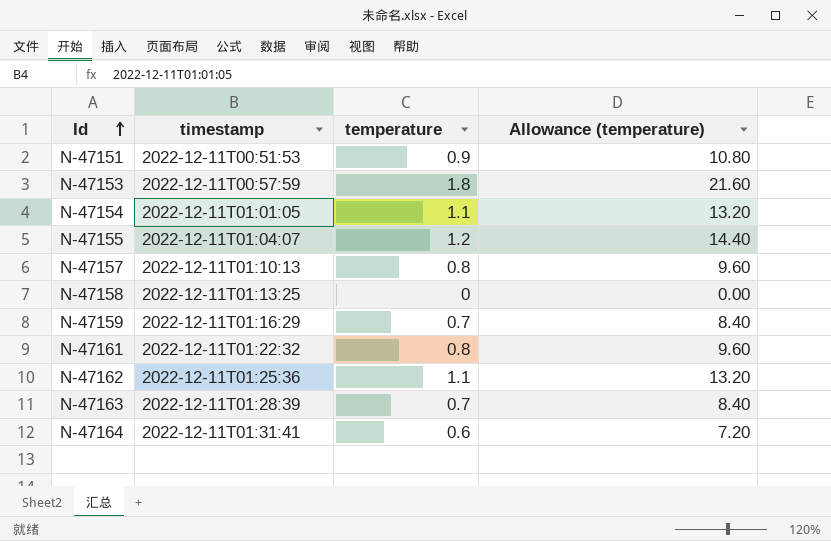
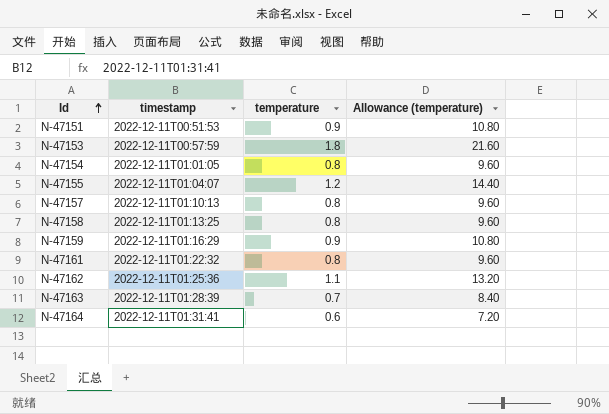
N-47154 | temperature: 1.1 -> 0.8
N-47154 | Allowance (temperature): 13.20 -> 9.60
N-47158 | temperature: 0 -> 0.8
N-47158 | Allowance (temperature): 0.00 -> 9.60
N-47159 | temperature: 0.7 -> 0.9
N-47159 | Allowance (temperature): 8.40 -> 10.80

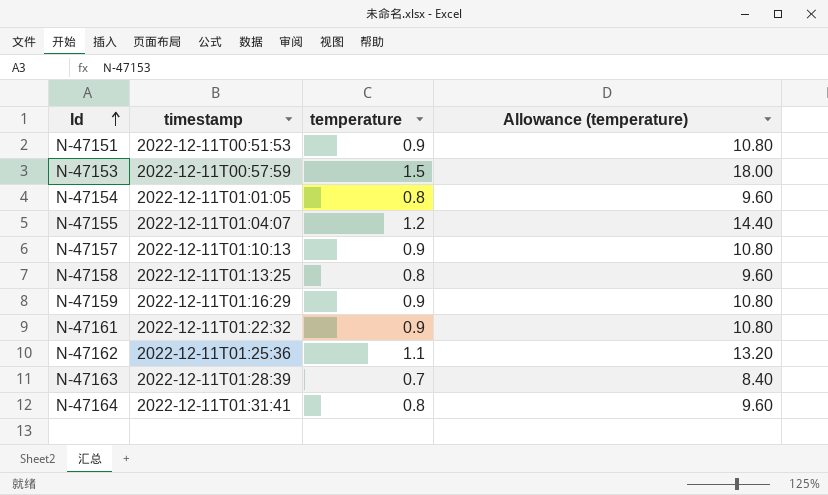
N-47153 | temperature: 1.8 -> 1.5
N-47153 | Allowance (temperature): 21.60 -> 18.00
N-47157 | temperature: 0.8 -> 0.9
N-47157 | Allowance (temperature): 9.60 -> 10.80
N-47161 | temperature: 0.8 -> 0.9
N-47161 | Allowance (temperature): 9.60 -> 10.80
N-47164 | temperature: 0.6 -> 0.8
N-47164 | Allowance (temperature): 7.20 -> 9.60

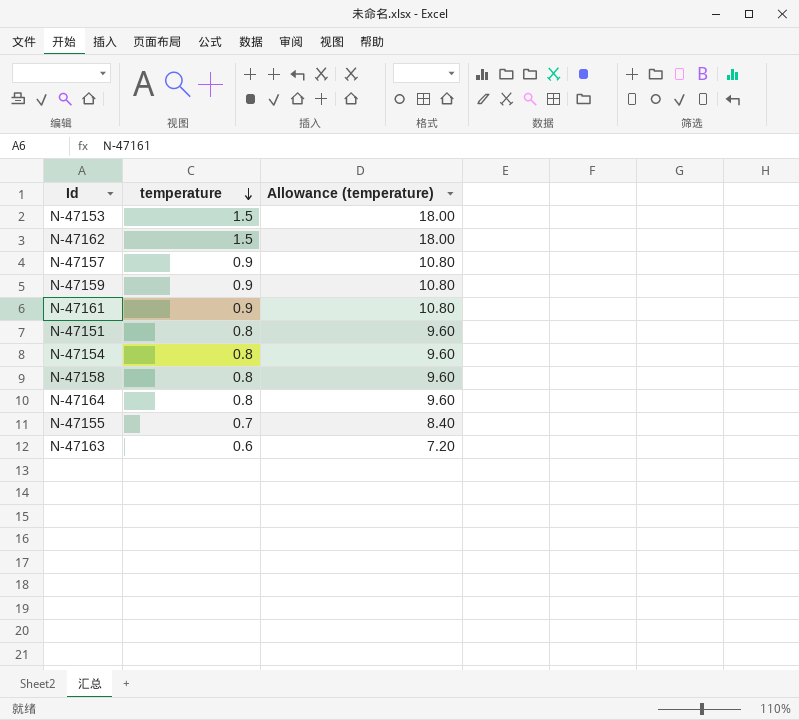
row order: Id ascending -> temperature descending
column timestamp | position: 2 -> none
N-47162 | temperature: 1.1 -> 1.5
N-47162 | Allowance (temperature): 13.20 -> 18.00
N-47151 | temperature: 0.9 -> 0.8
N-47151 | Allowance (temperature): 10.80 -> 9.60
N-47155 | temperature: 1.2 -> 0.7
N-47155 | Allowance (temperature): 14.40 -> 8.40
N-47163 | temperature: 0.7 -> 0.6
N-47163 | Allowance (temperature): 8.40 -> 7.20

